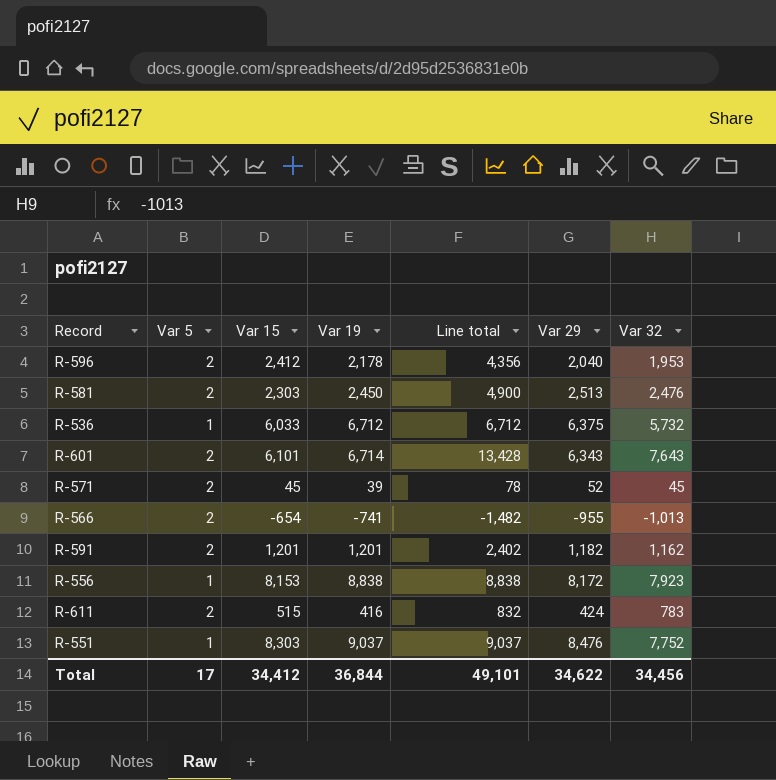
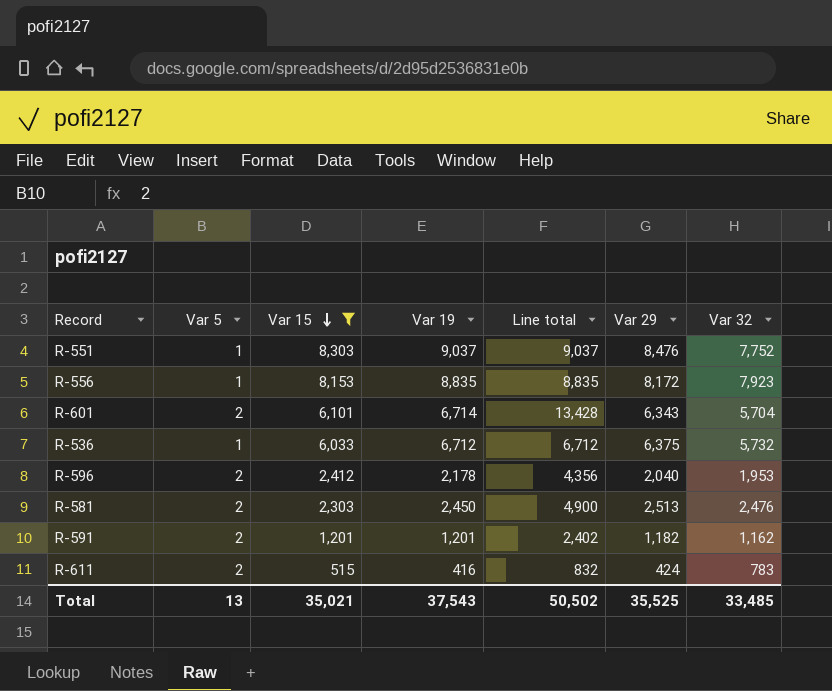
filter: none -> Var 15 >= 515
row order: none -> Var 15 descending
R-556 | Var 19: 8,838 -> 8,835
R-556 | Line total: 8,838 -> 8,835
R-601 | Var 32: 7,643 -> 5,704
Total | Var 5: 17 -> 13
Total | Var 15: 34,412 -> 35,021
Total | Var 19: 36,844 -> 37,543
Total | Line total: 49,101 -> 50,502
Total | Var 29: 34,622 -> 35,525
Total | Var 32: 34,456 -> 33,485

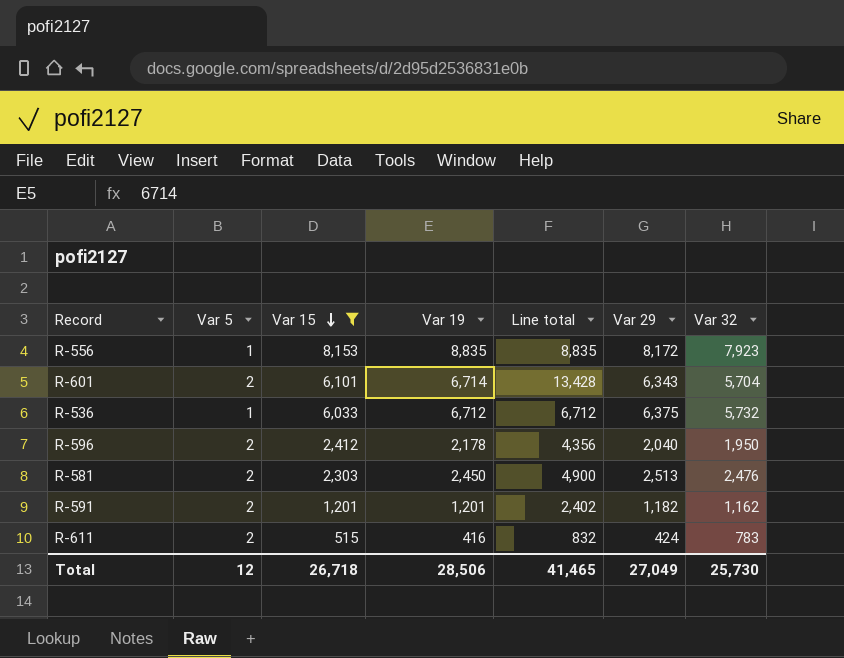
row R-551: 1 | 8,303 | 9,037 | 9,037 | 8,476 | 7,752 -> none
R-596 | Var 32: 1,953 -> 1,950
Total | Var 5: 13 -> 12
Total | Var 15: 35,021 -> 26,718
Total | Var 19: 37,543 -> 28,506
Total | Line total: 50,502 -> 41,465
Total | Var 29: 35,525 -> 27,049
Total | Var 32: 33,485 -> 25,730

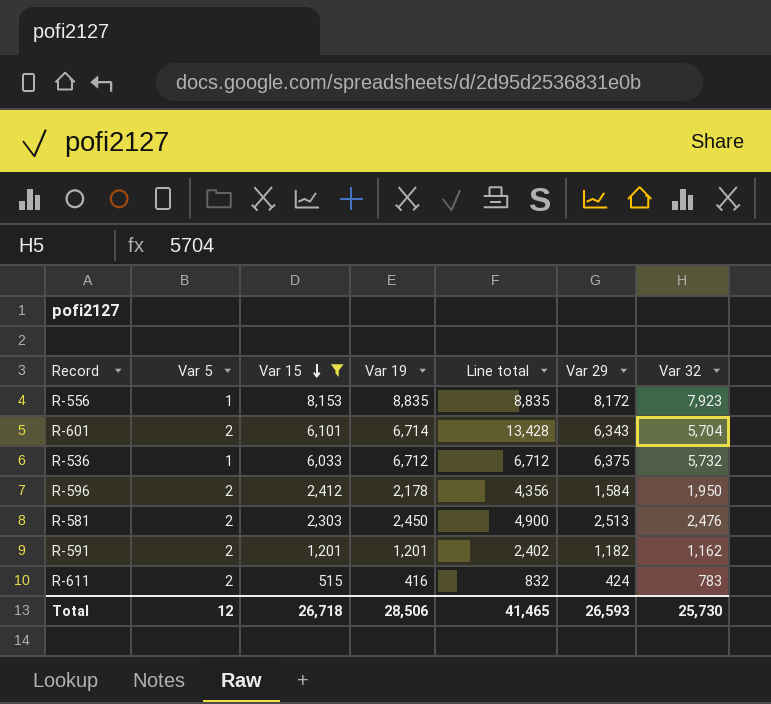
R-596 | Var 29: 2,040 -> 1,584
Total | Var 29: 27,049 -> 26,593

